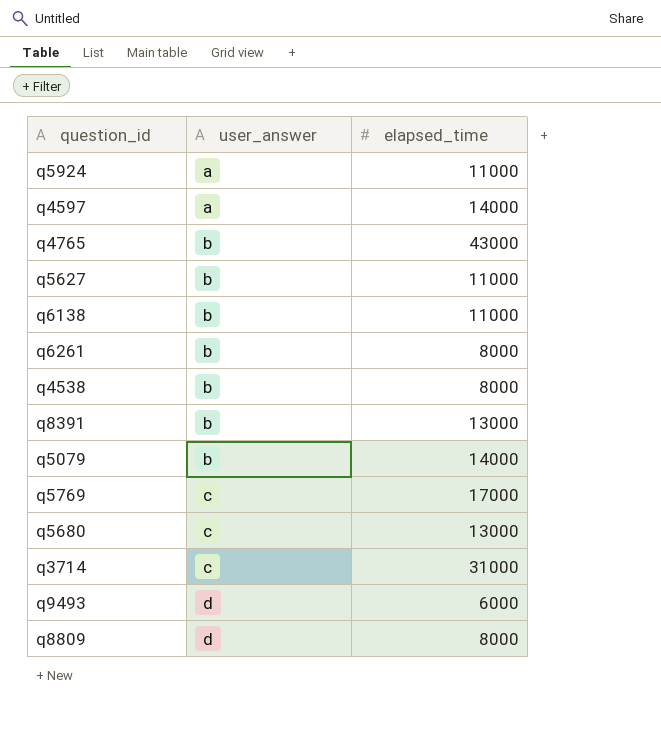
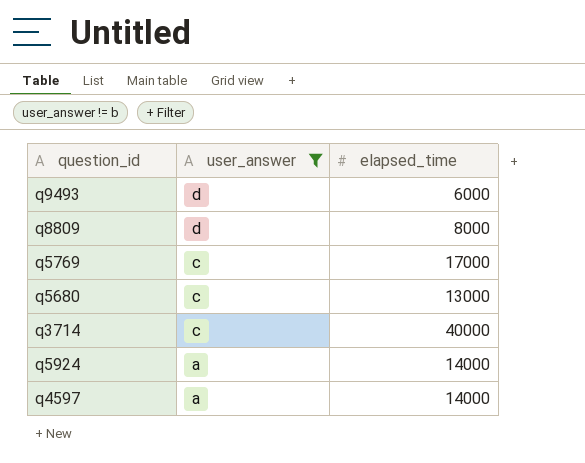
filter: none -> user_answer != b
row order: user_answer ascending -> user_answer descending
q3714 | elapsed_time: 31000 -> 40000
q5924 | elapsed_time: 11000 -> 14000

